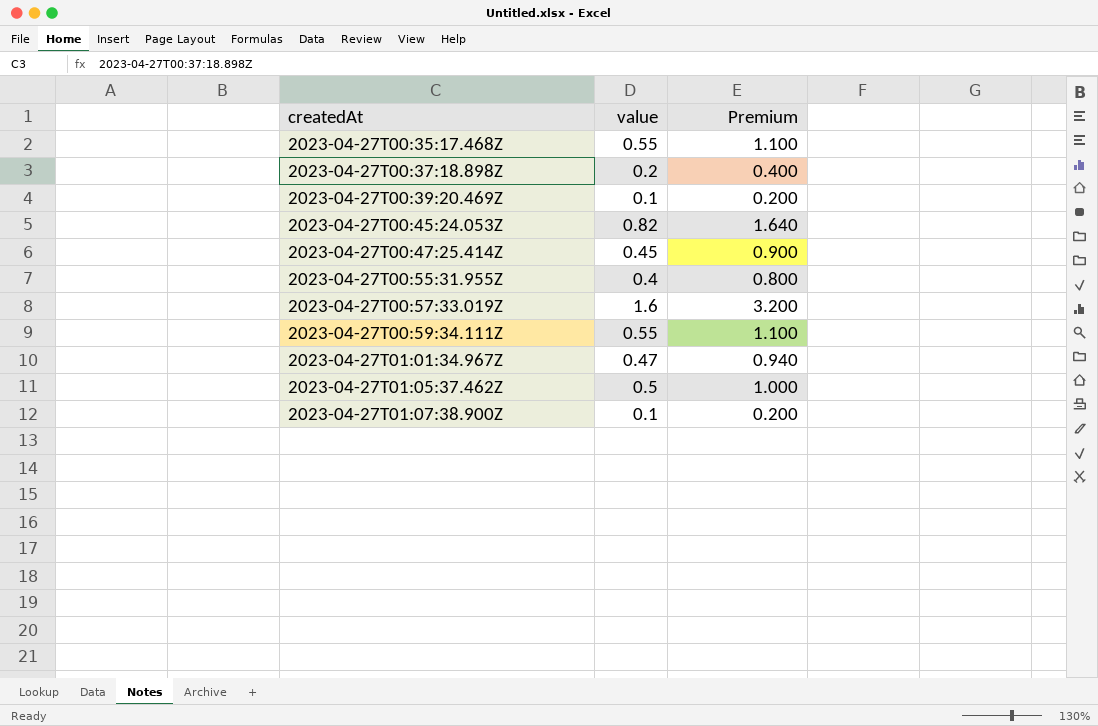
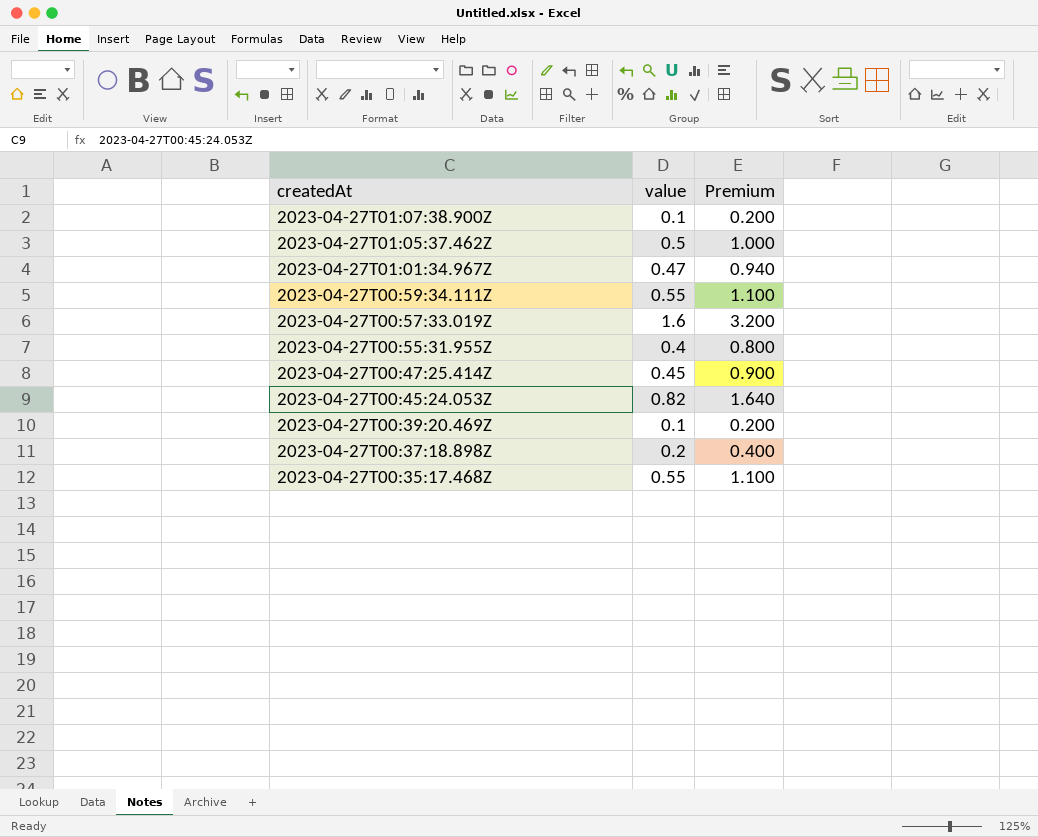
row order: createdAt ascending -> createdAt descending

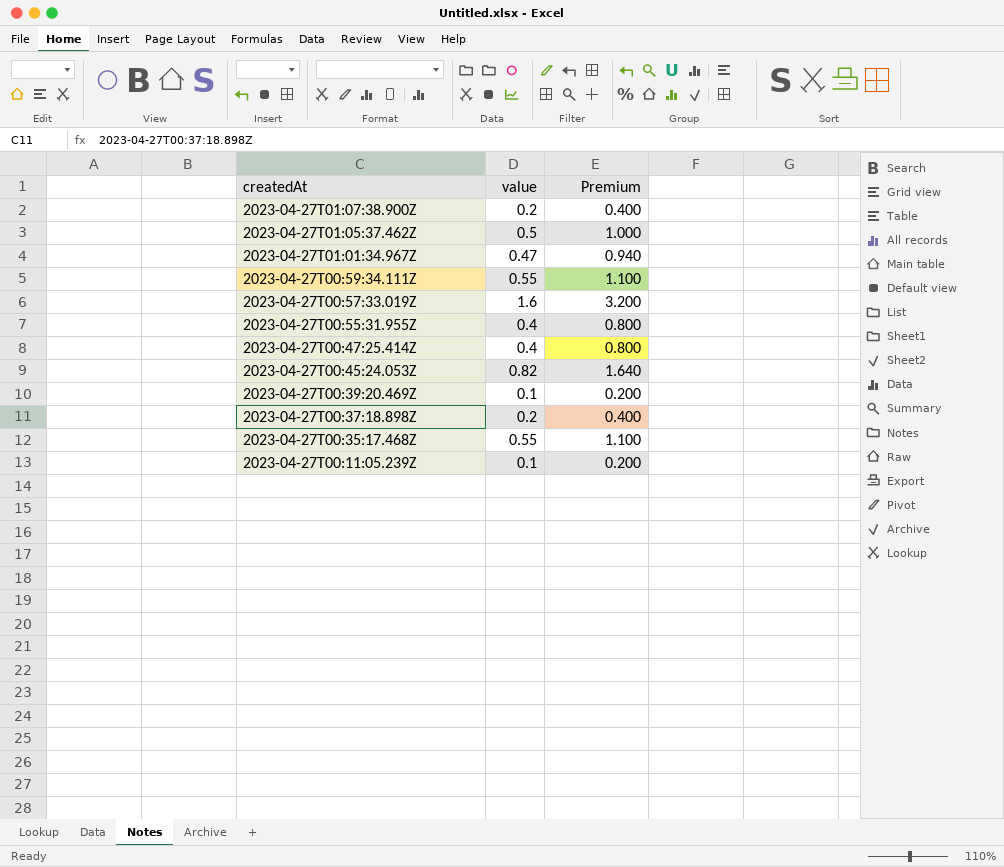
2023-04-27T01:07:38.900Z | value: 0.1 -> 0.2
2023-04-27T01:07:38.900Z | Premium: 0.200 -> 0.400
2023-04-27T00:47:25.414Z | value: 0.45 -> 0.4
2023-04-27T00:47:25.414Z | Premium: 0.900 -> 0.800
row 2023-04-27T00:11:05.239Z: none -> 0.1 | 0.200

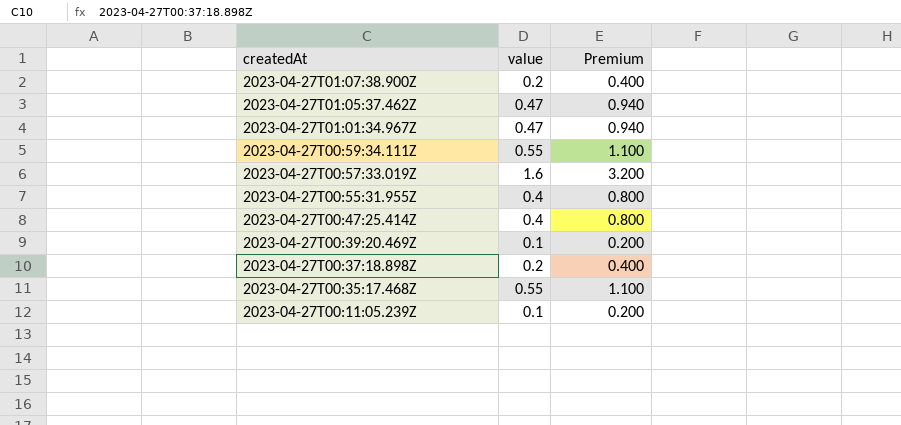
row 2023-04-27T00:45:24.053Z: 0.82 | 1.640 -> none
2023-04-27T01:05:37.462Z | value: 0.5 -> 0.47
2023-04-27T01:05:37.462Z | Premium: 1.000 -> 0.940

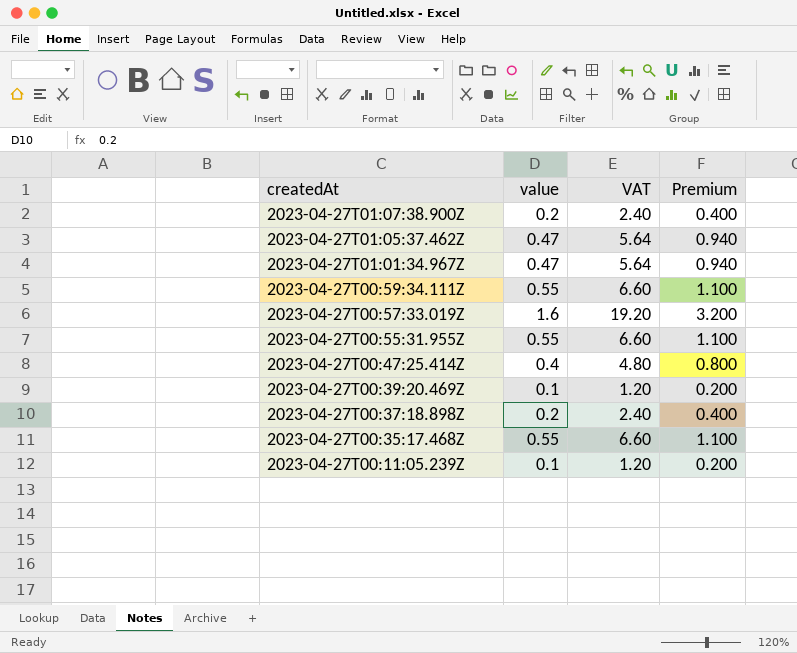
column VAT | formula: none -> [value] * 12
2023-04-27T00:55:31.955Z | value: 0.4 -> 0.55
2023-04-27T00:55:31.955Z | Premium: 0.800 -> 1.100

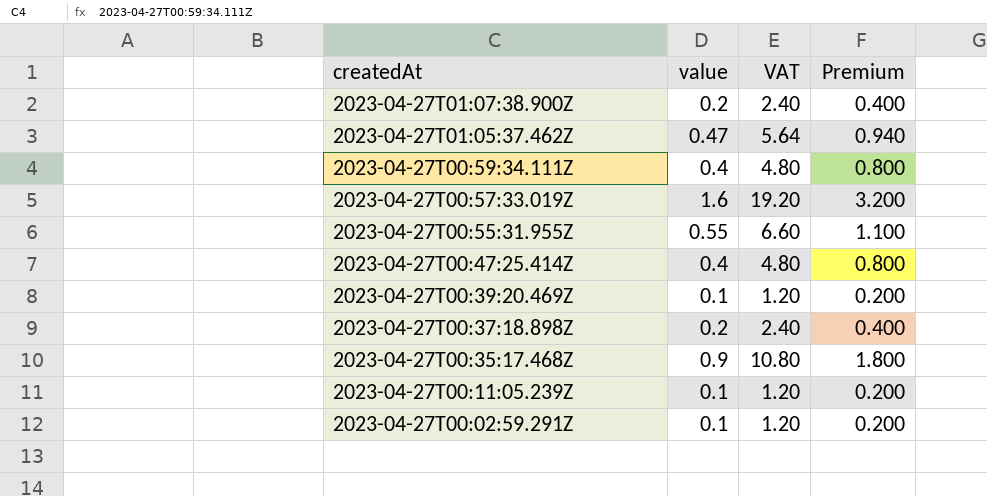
row 2023-04-27T01:01:34.967Z: 0.47 | 5.64 | 0.940 -> none
2023-04-27T00:59:34.111Z | value: 0.55 -> 0.4
2023-04-27T00:59:34.111Z | VAT: 6.60 -> 4.80
2023-04-27T00:59:34.111Z | Premium: 1.100 -> 0.800
2023-04-27T00:35:17.468Z | value: 0.55 -> 0.9
2023-04-27T00:35:17.468Z | VAT: 6.60 -> 10.80
2023-04-27T00:35:17.468Z | Premium: 1.100 -> 1.800
row 2023-04-27T00:02:59.291Z: none -> 0.1 | 1.20 | 0.200

